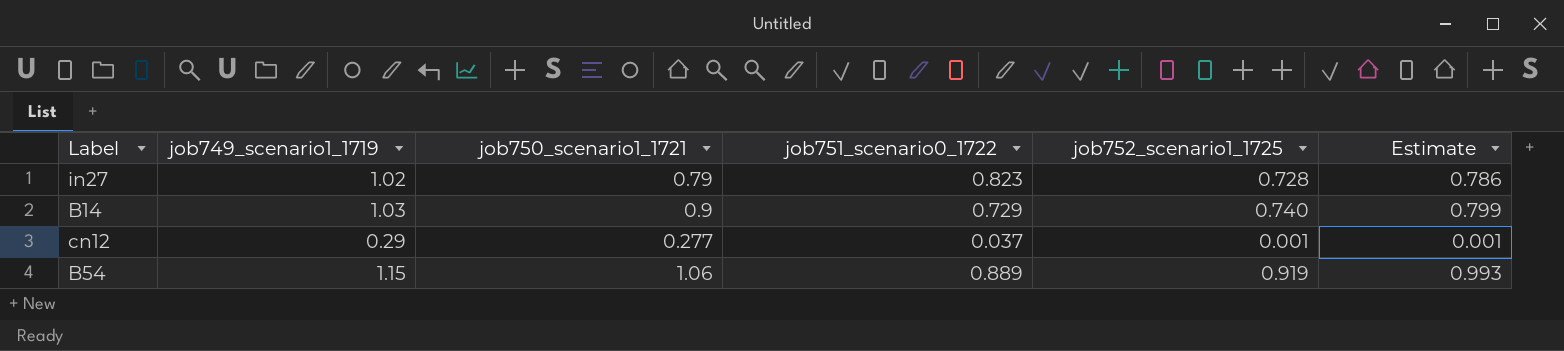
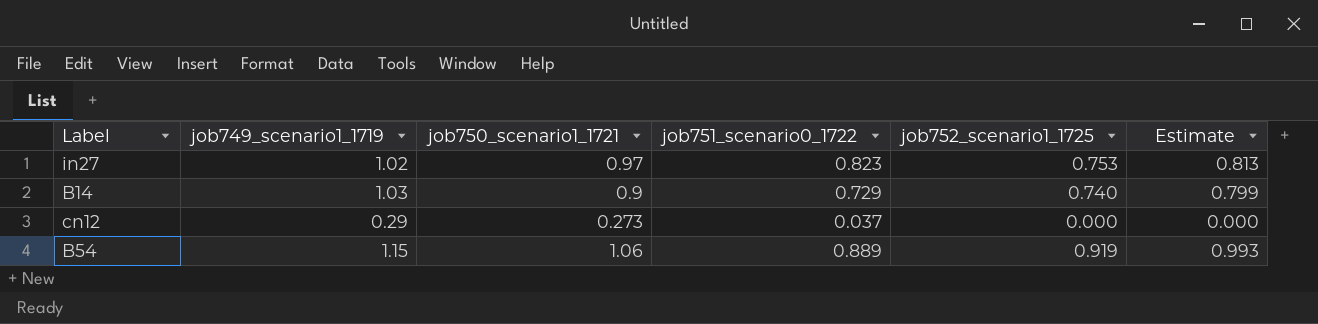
in27 | job750_scenario1_1721: 0.79 -> 0.97
in27 | job752_scenario1_1725: 0.728 -> 0.753
in27 | Estimate: 0.786 -> 0.813
cn12 | job750_scenario1_1721: 0.277 -> 0.273
cn12 | job752_scenario1_1725: 0.001 -> 0.000
cn12 | Estimate: 0.001 -> 0.000

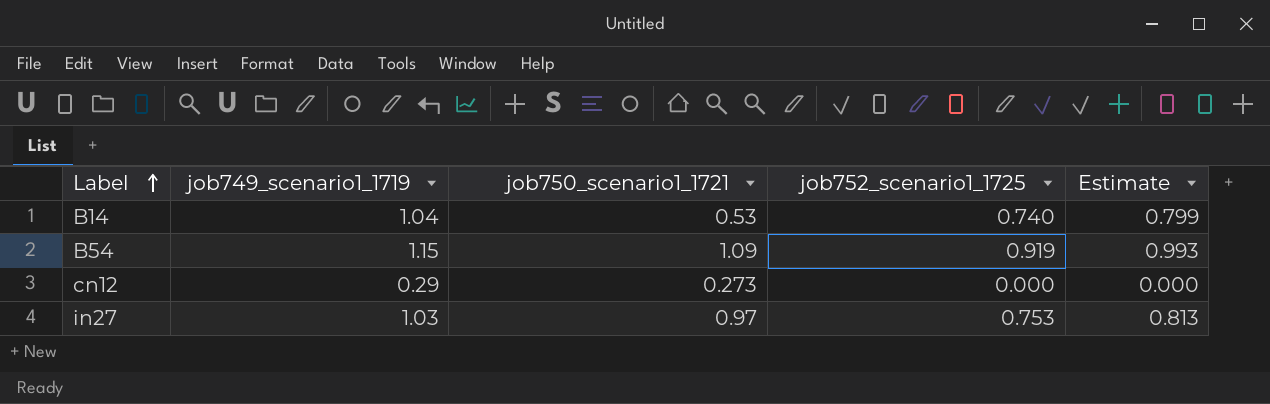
row order: none -> Label ascending
column job751_scenario0_1722 | position: 4 -> none
B14 | job749_scenario1_1719: 1.03 -> 1.04
B14 | job750_scenario1_1721: 0.9 -> 0.53
B54 | job750_scenario1_1721: 1.06 -> 1.09
in27 | job749_scenario1_1719: 1.02 -> 1.03

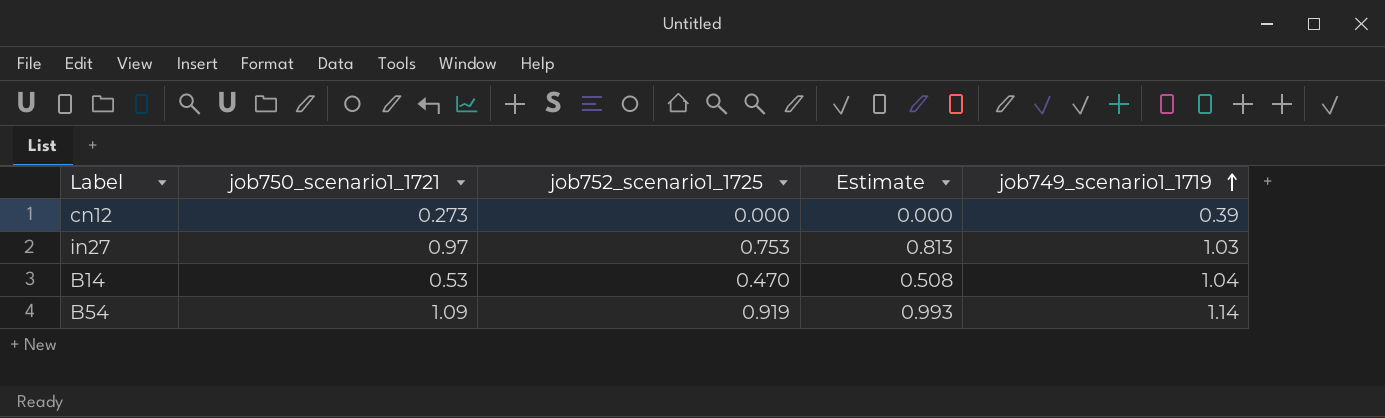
row order: Label ascending -> job749_scenario1_1719 ascending
column job749_scenario1_1719 | position: 2 -> 5
cn12 | job749_scenario1_1719: 0.29 -> 0.39
B14 | job752_scenario1_1725: 0.740 -> 0.470
B14 | Estimate: 0.799 -> 0.508
B54 | job749_scenario1_1719: 1.15 -> 1.14

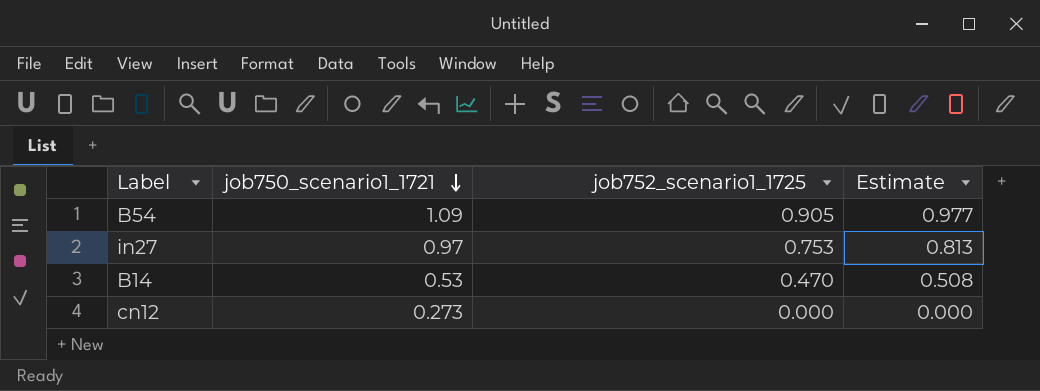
row order: job749_scenario1_1719 ascending -> job750_scenario1_1721 descending
column job749_scenario1_1719 | position: 5 -> none
B54 | job752_scenario1_1725: 0.919 -> 0.905
B54 | Estimate: 0.993 -> 0.977

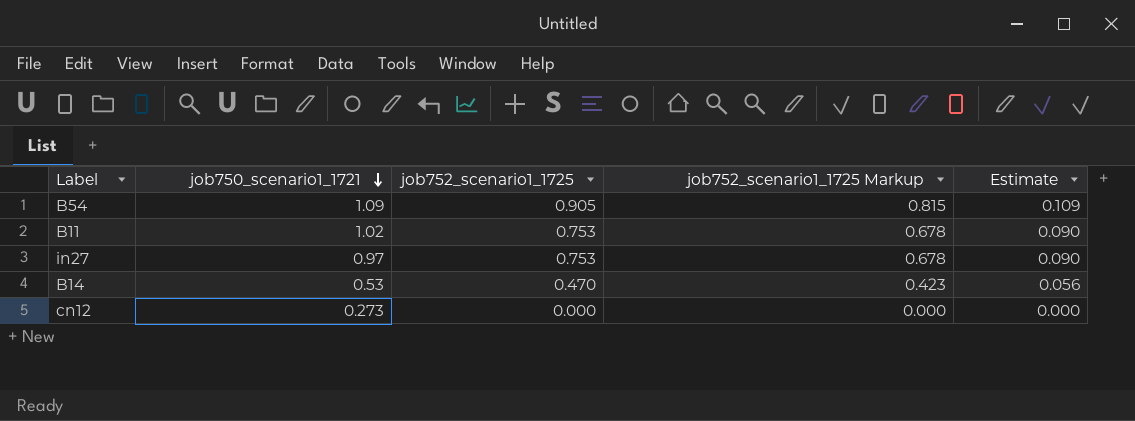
column job752_scenario1_1725 Markup | formula: none -> [job752_scenario1_1725] * 0.9
column Estimate | formula: [job752_scenario1_1725] * 1.08 -> [job752_scenario1_1725] * 0.12
row B11: none -> 1.02 | 0.753 | 0.678 | 0.090

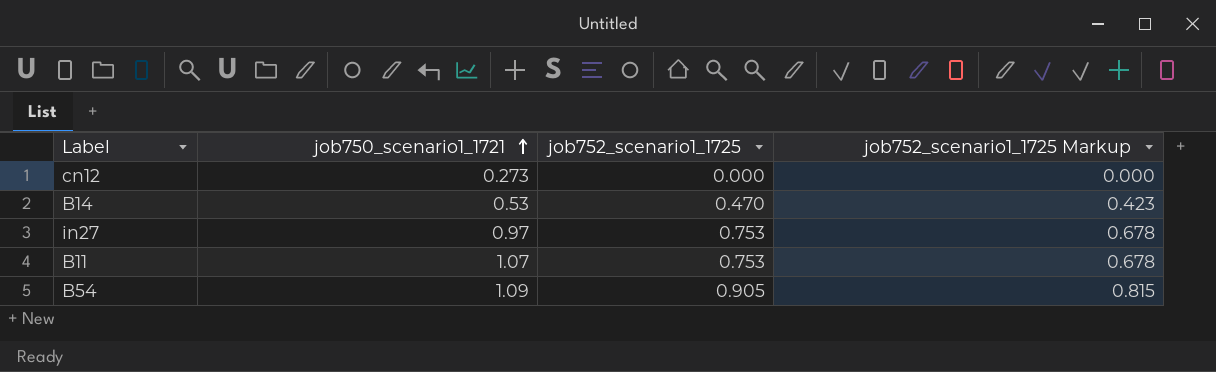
row order: job750_scenario1_1721 descending -> job750_scenario1_1721 ascending
column Estimate | formula: [job752_scenario1_1725] * 0.12 -> none
B11 | job750_scenario1_1721: 1.02 -> 1.07

